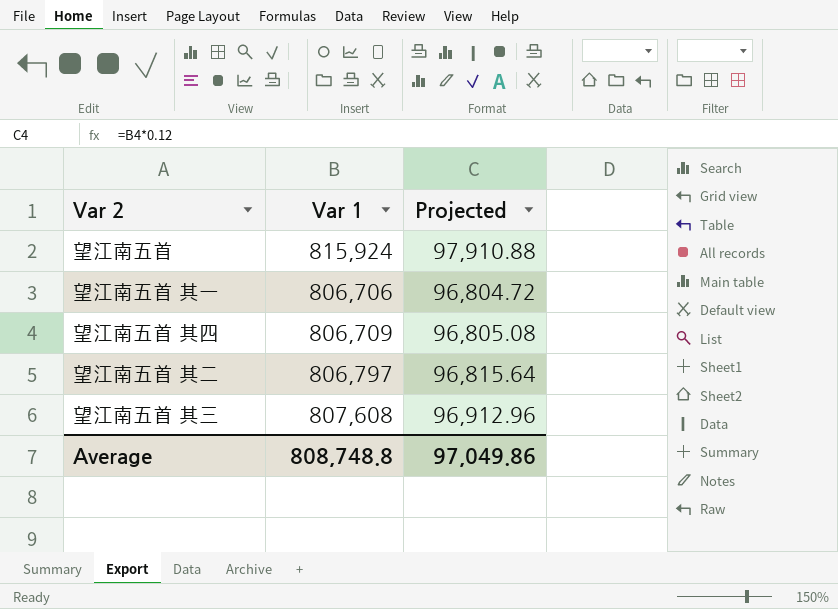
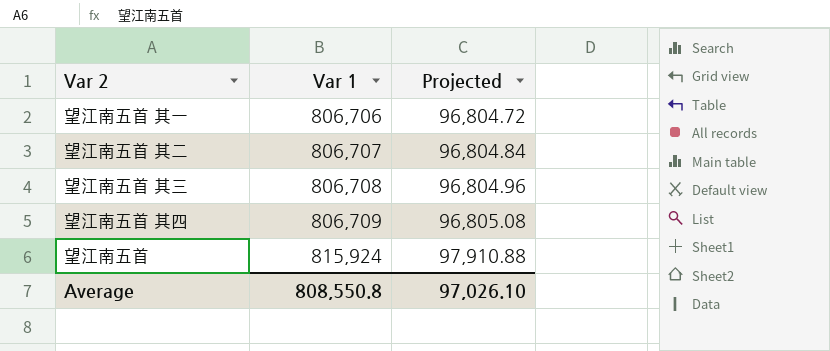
row order: none -> Var 1 ascending
望江南五首 其二 | Var 1: 806,797 -> 806,707
望江南五首 其二 | Projected: 96,815.64 -> 96,804.84
望江南五首 其三 | Var 1: 807,608 -> 806,708
望江南五首 其三 | Projected: 96,912.96 -> 96,804.96
Average | Var 1: 808,748.8 -> 808,550.8
Average | Projected: 97,049.86 -> 97,026.10

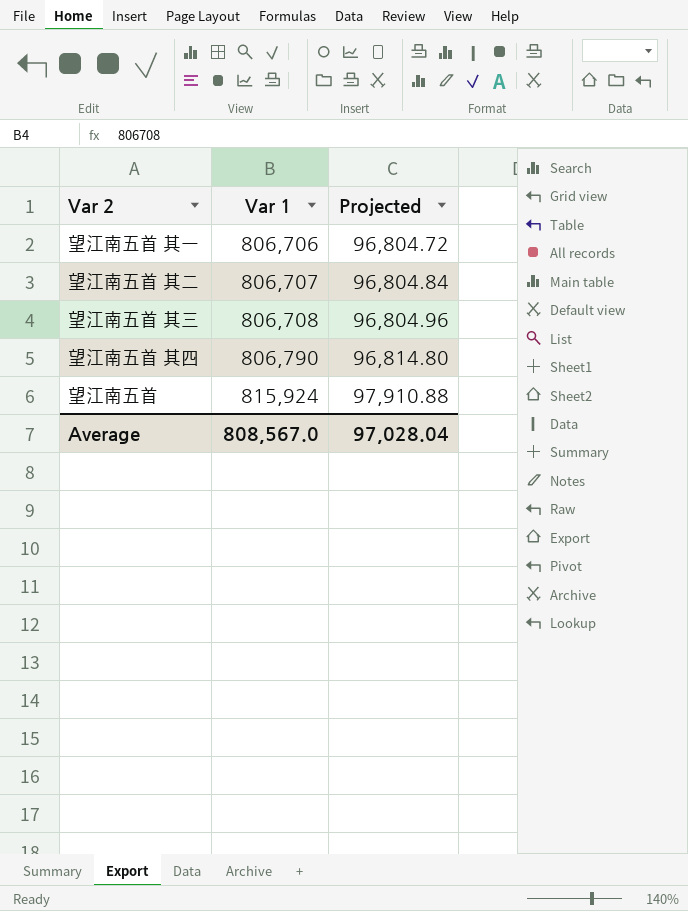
望江南五首 其四 | Var 1: 806,709 -> 806,790
望江南五首 其四 | Projected: 96,805.08 -> 96,814.80
Average | Var 1: 808,550.8 -> 808,567.0
Average | Projected: 97,026.10 -> 97,028.04

